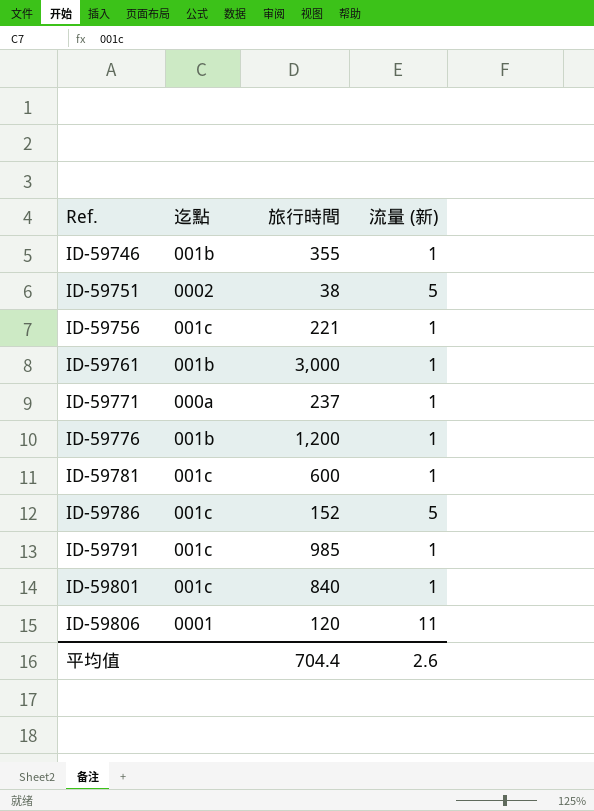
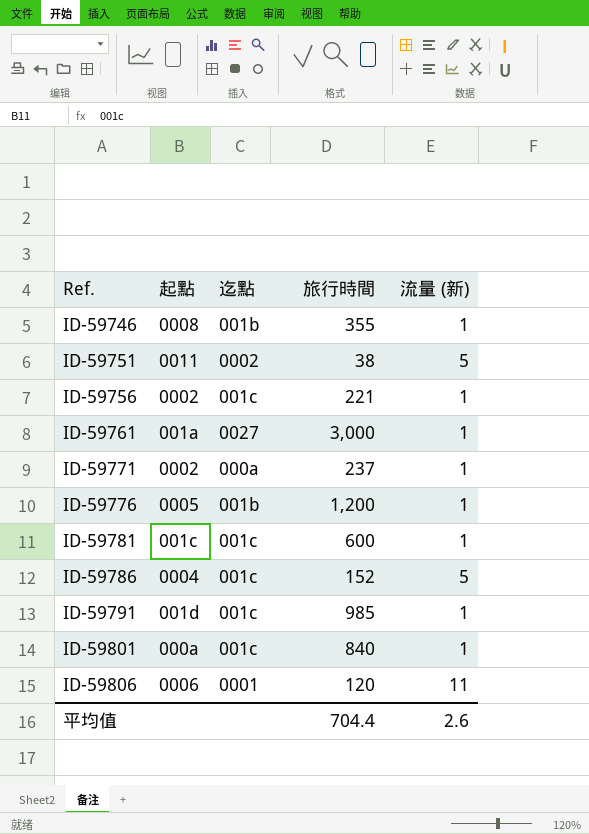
column 起點 | position: none -> 2
ID-59761 | 迄點: 001b -> 0027

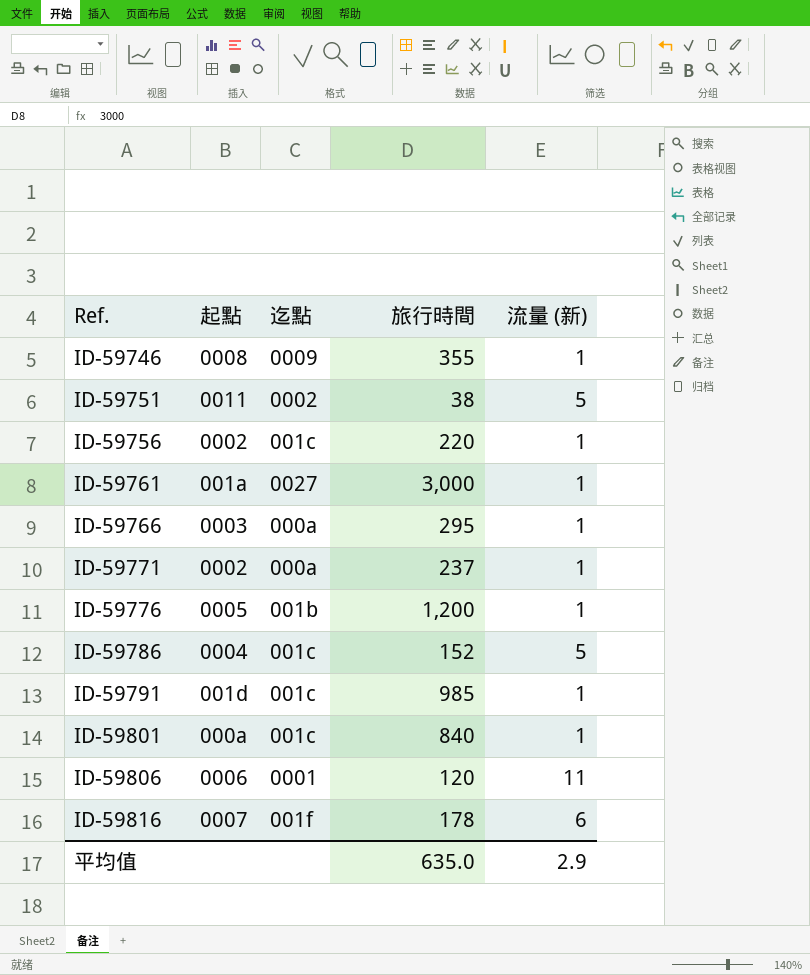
row ID-59781: 001c | 001c | 600 | 1 -> none
ID-59746 | 迄點: 001b -> 0009
ID-59756 | 旅行時間: 221 -> 220
row ID-59766: none -> 0003 | 000a | 295 | 1
row ID-59816: none -> 0007 | 001f | 178 | 6
平均值 | 旅行時間: 704.4 -> 635.0
平均值 | 流量 (新): 2.6 -> 2.9

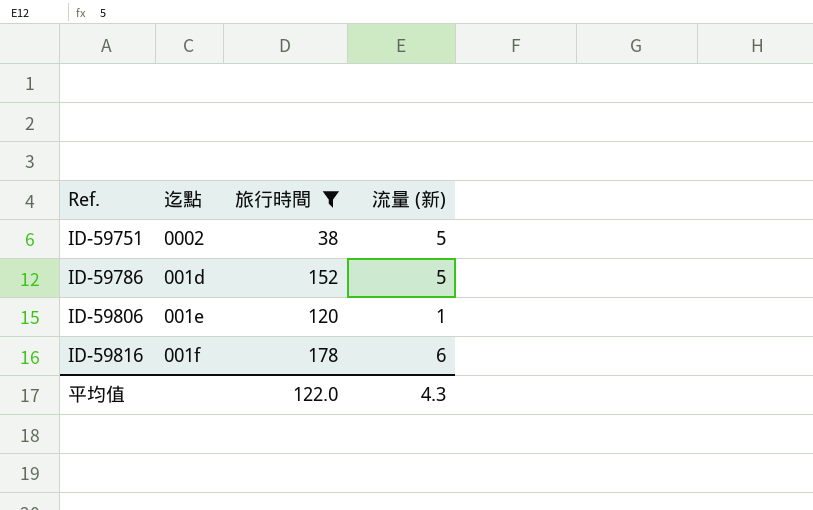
filter: none -> 旅行時間 <= 178
column 起點 | position: 2 -> none
ID-59786 | 迄點: 001c -> 001d
ID-59806 | 迄點: 0001 -> 001e
ID-59806 | 流量 (新): 11 -> 1
平均值 | 旅行時間: 635.0 -> 122.0
平均值 | 流量 (新): 2.9 -> 4.3

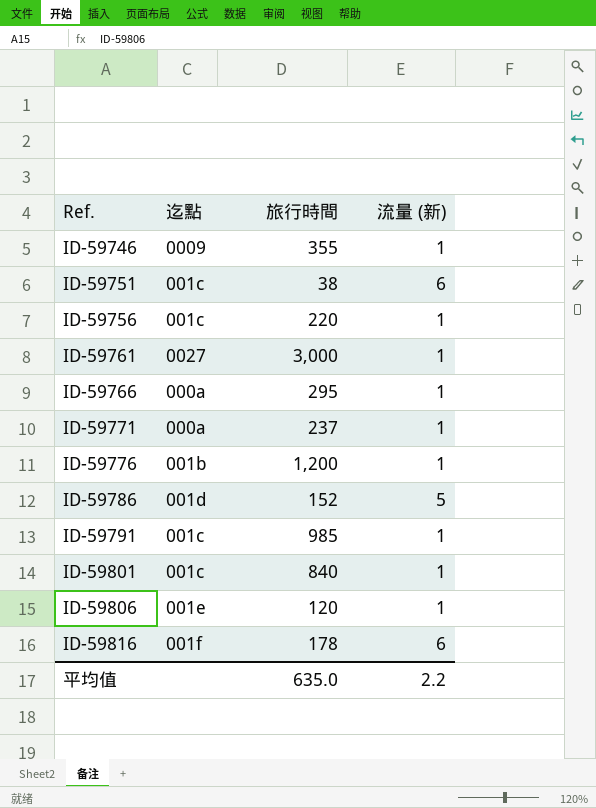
filter: 旅行時間 <= 178 -> none
ID-59751 | 迄點: 0002 -> 001c
ID-59751 | 流量 (新): 5 -> 6
平均值 | 旅行時間: 122.0 -> 635.0
平均值 | 流量 (新): 4.3 -> 2.2

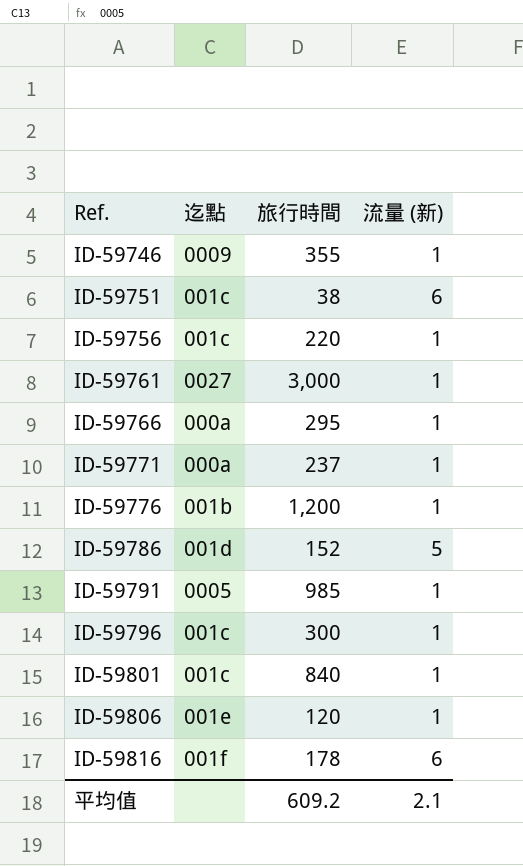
ID-59791 | 迄點: 001c -> 0005
row ID-59796: none -> 001c | 300 | 1
平均值 | 旅行時間: 635.0 -> 609.2
平均值 | 流量 (新): 2.2 -> 2.1

